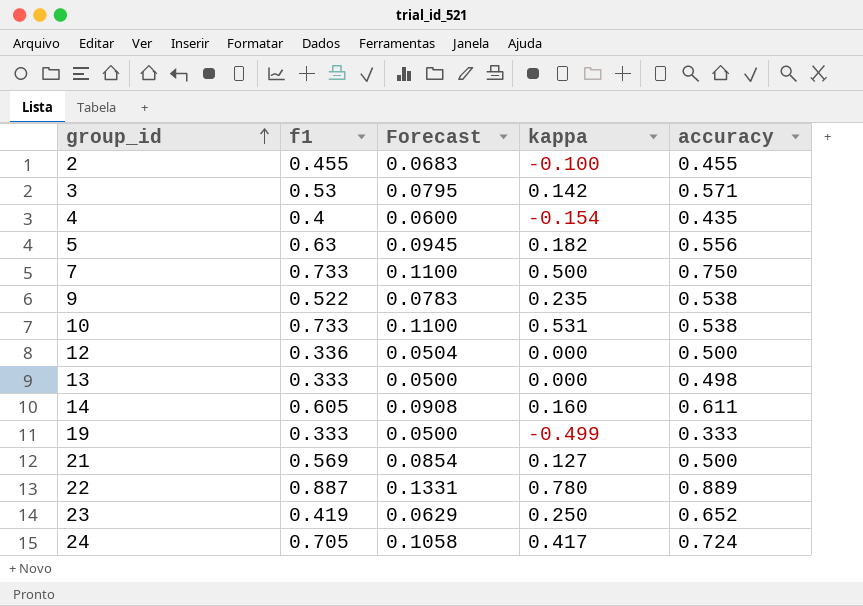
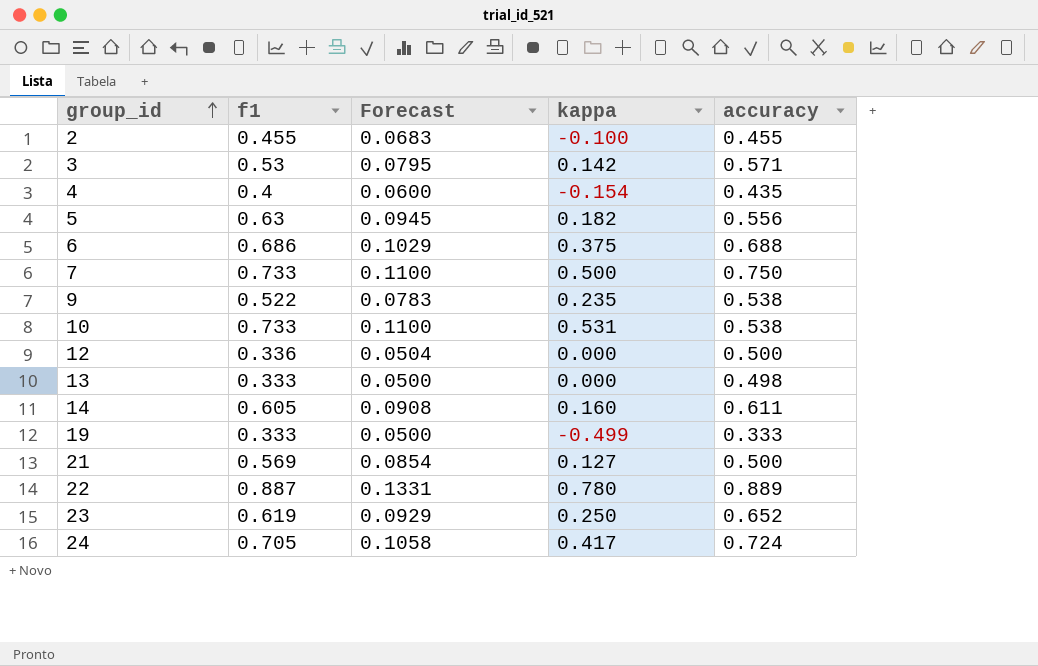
row 6: none -> 0.686 | 0.1029 | 0.375 | 0.688
23 | f1: 0.419 -> 0.619
23 | Forecast: 0.0629 -> 0.0929

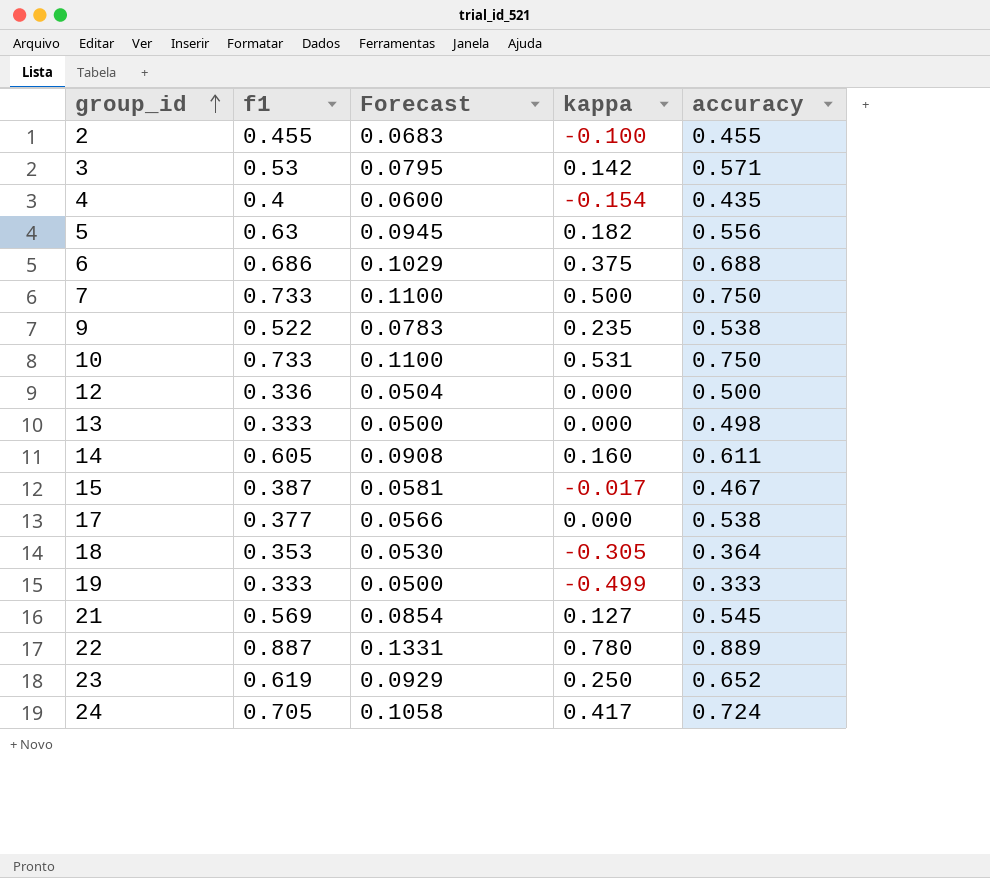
10 | accuracy: 0.538 -> 0.750
row 15: none -> 0.387 | 0.0581 | -0.017 | 0.467
row 17: none -> 0.377 | 0.0566 | 0.000 | 0.538
row 18: none -> 0.353 | 0.0530 | -0.305 | 0.364
21 | accuracy: 0.500 -> 0.545

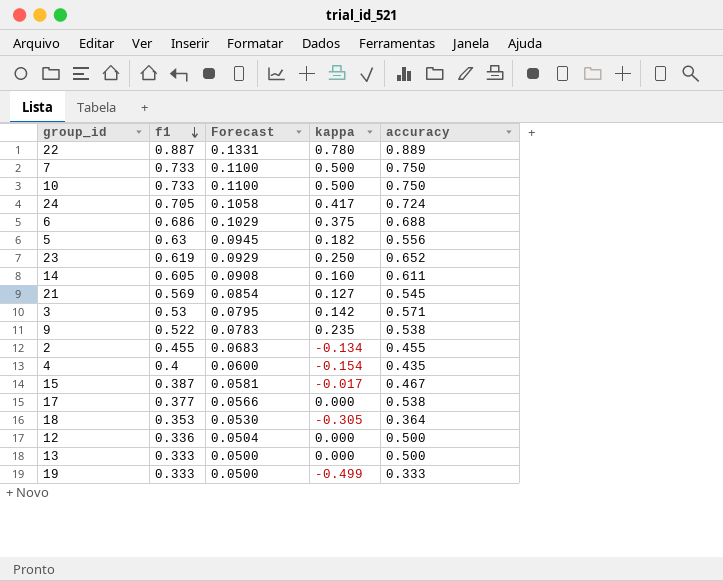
row order: group_id ascending -> f1 descending
10 | kappa: 0.531 -> 0.500
2 | kappa: -0.100 -> -0.134
13 | accuracy: 0.498 -> 0.500

